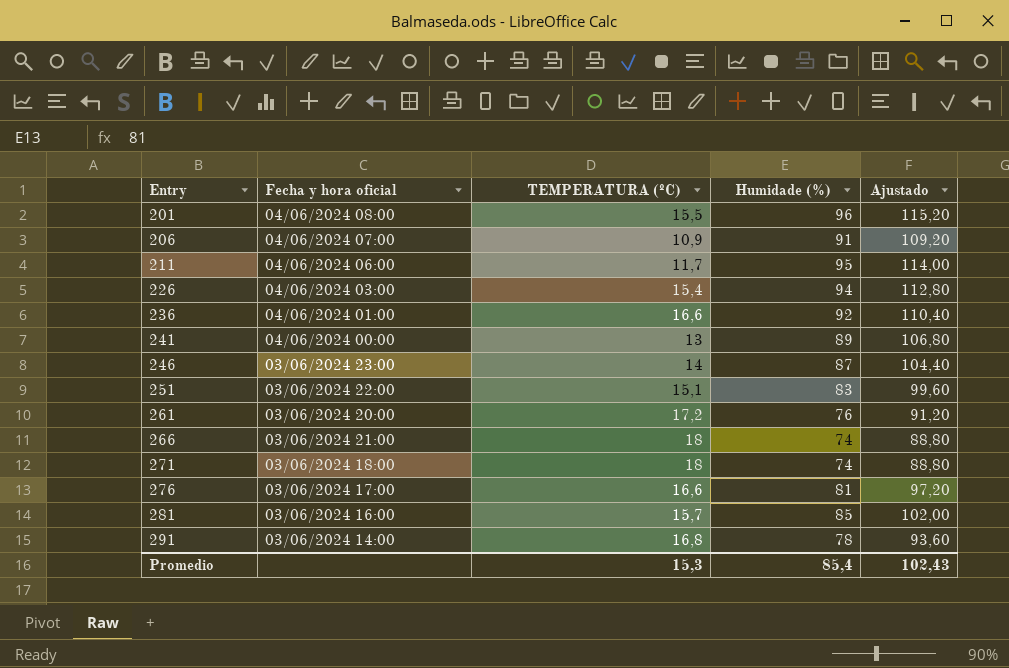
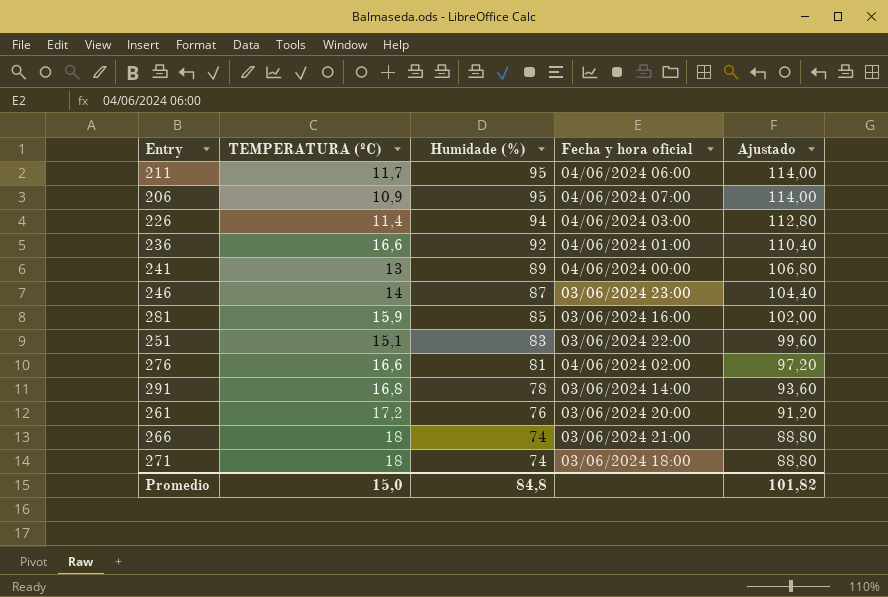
row order: Entry ascending -> Humidade (%) descending
column Fecha y hora oficial | position: 2 -> 4
row 201: 04/06/2024 08:00 | 15,5 | 96 | 115,20 -> none
206 | Humidade (%): 91 -> 95
206 | Ajustado: 109,20 -> 114,00
226 | TEMPERATURA (ºC): 15,4 -> 11,4
281 | TEMPERATURA (ºC): 15,7 -> 15,9
276 | Fecha y hora oficial: 03/06/2024 17:00 -> 04/06/2024 02:00
Promedio | TEMPERATURA (ºC): 15,3 -> 15,0
Promedio | Humidade (%): 85,4 -> 84,8
Promedio | Ajustado: 102,43 -> 101,82

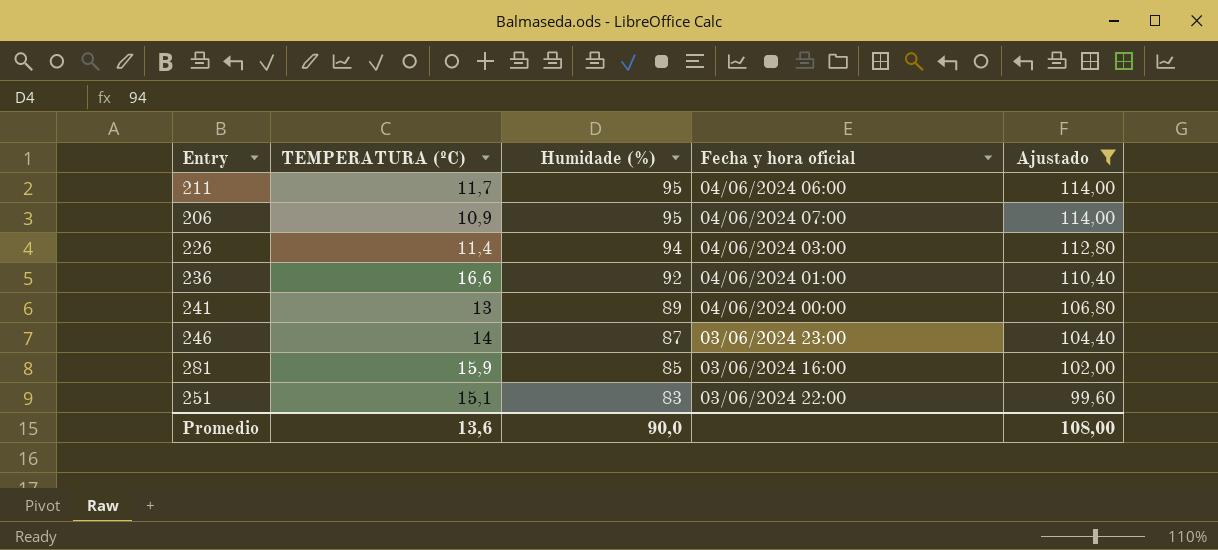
filter: none -> Ajustado >= 99,60
Promedio | TEMPERATURA (ºC): 15,0 -> 13,6
Promedio | Humidade (%): 84,8 -> 90,0
Promedio | Ajustado: 101,82 -> 108,00

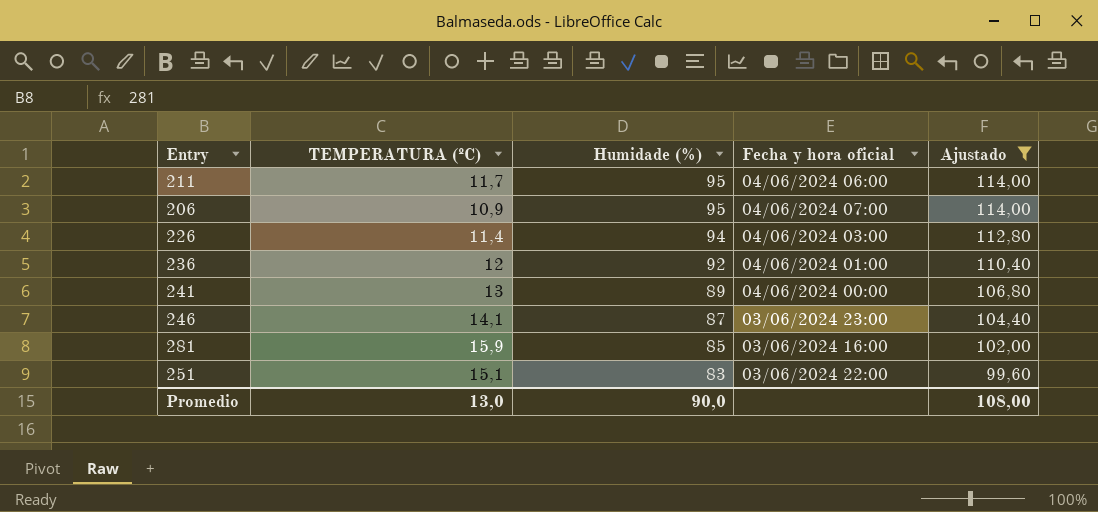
236 | TEMPERATURA (ºC): 16,6 -> 12
246 | TEMPERATURA (ºC): 14 -> 14,1
Promedio | TEMPERATURA (ºC): 13,6 -> 13,0

